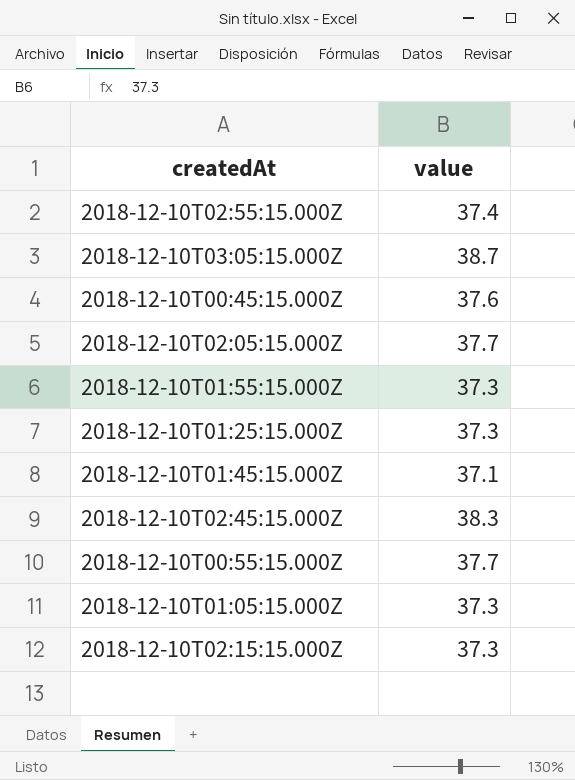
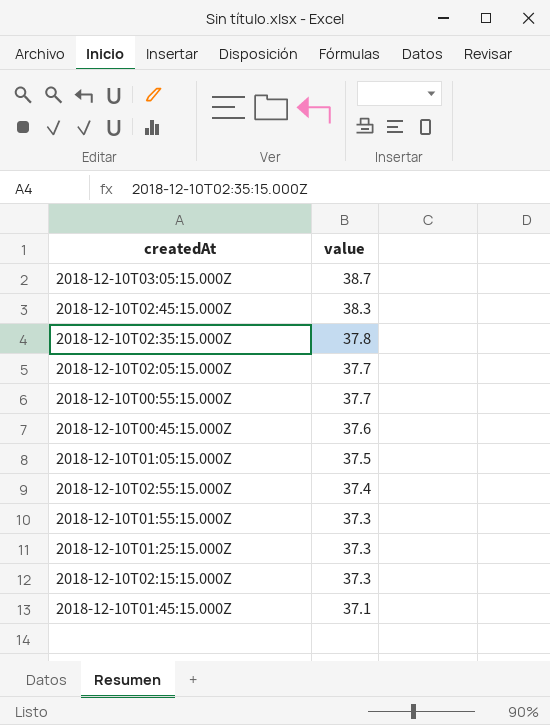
row order: none -> value descending
row 2018-12-10T02:35:15.000Z: none -> 37.8
2018-12-10T01:05:15.000Z | value: 37.3 -> 37.5

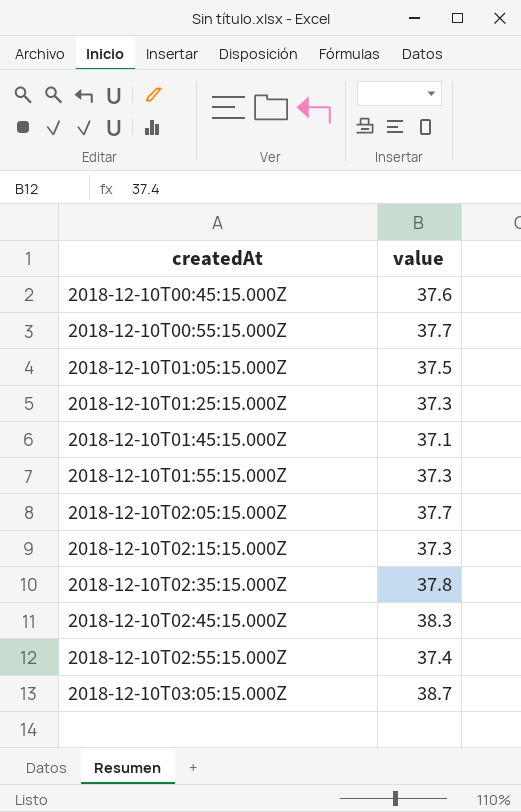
row order: value descending -> createdAt ascending

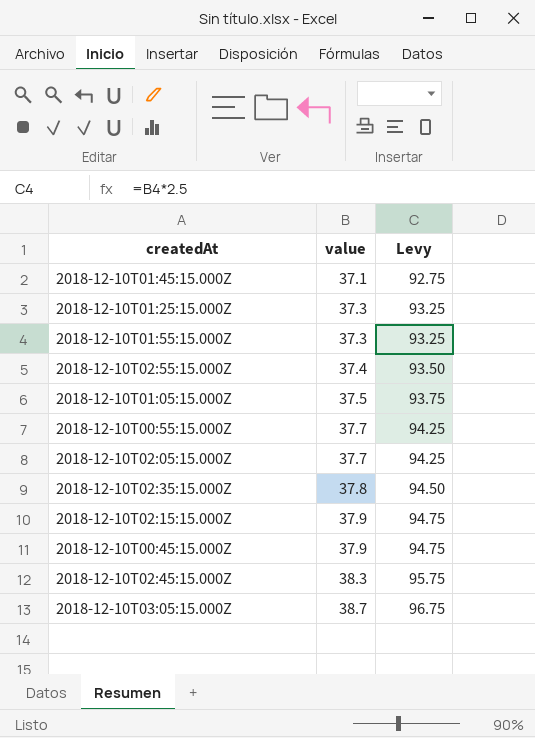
row order: createdAt ascending -> value ascending
column Levy | formula: none -> [value] * 2.5
2018-12-10T02:15:15.000Z | value: 37.3 -> 37.9
2018-12-10T00:45:15.000Z | value: 37.6 -> 37.9

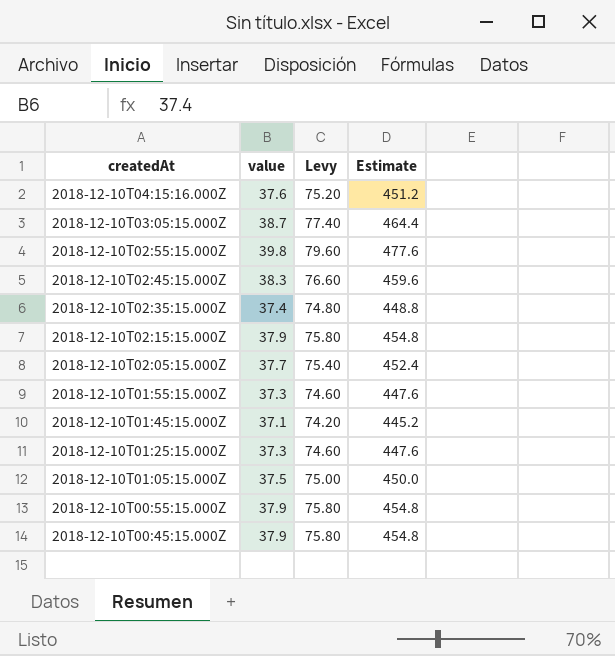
row order: value ascending -> createdAt descending
column Levy | formula: [value] * 2.5 -> [value] * 2
column Estimate | formula: none -> [value] * 12
row 2018-12-10T04:15:16.000Z: none -> 37.6 | 75.20 | 451.2
2018-12-10T02:55:15.000Z | value: 37.4 -> 39.8
2018-12-10T02:35:15.000Z | value: 37.8 -> 37.4
2018-12-10T00:55:15.000Z | value: 37.7 -> 37.9

